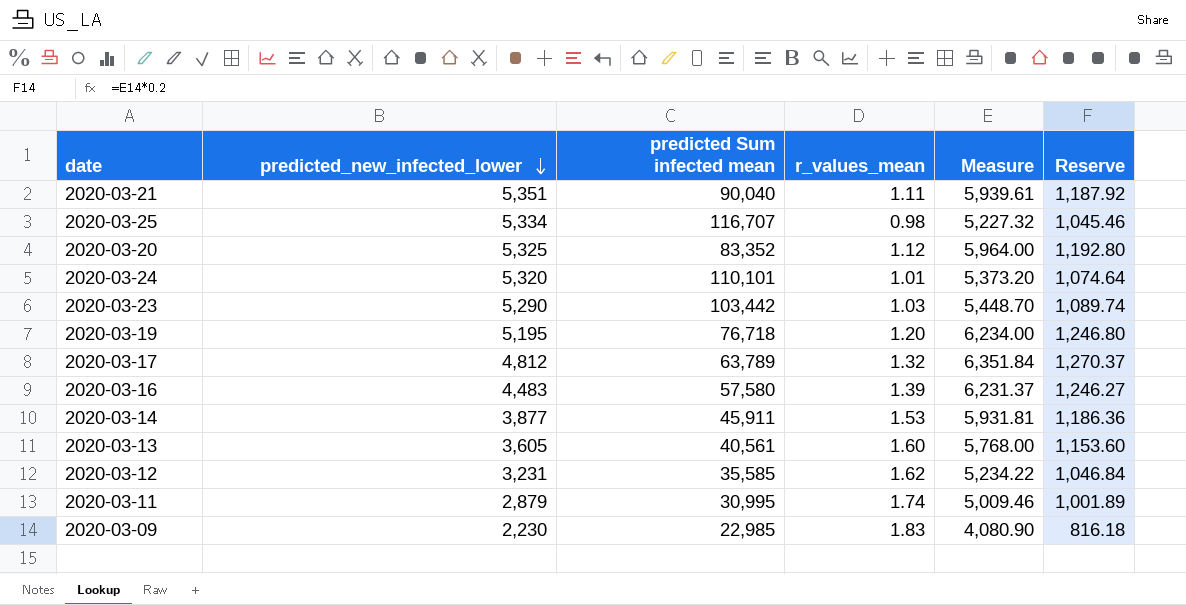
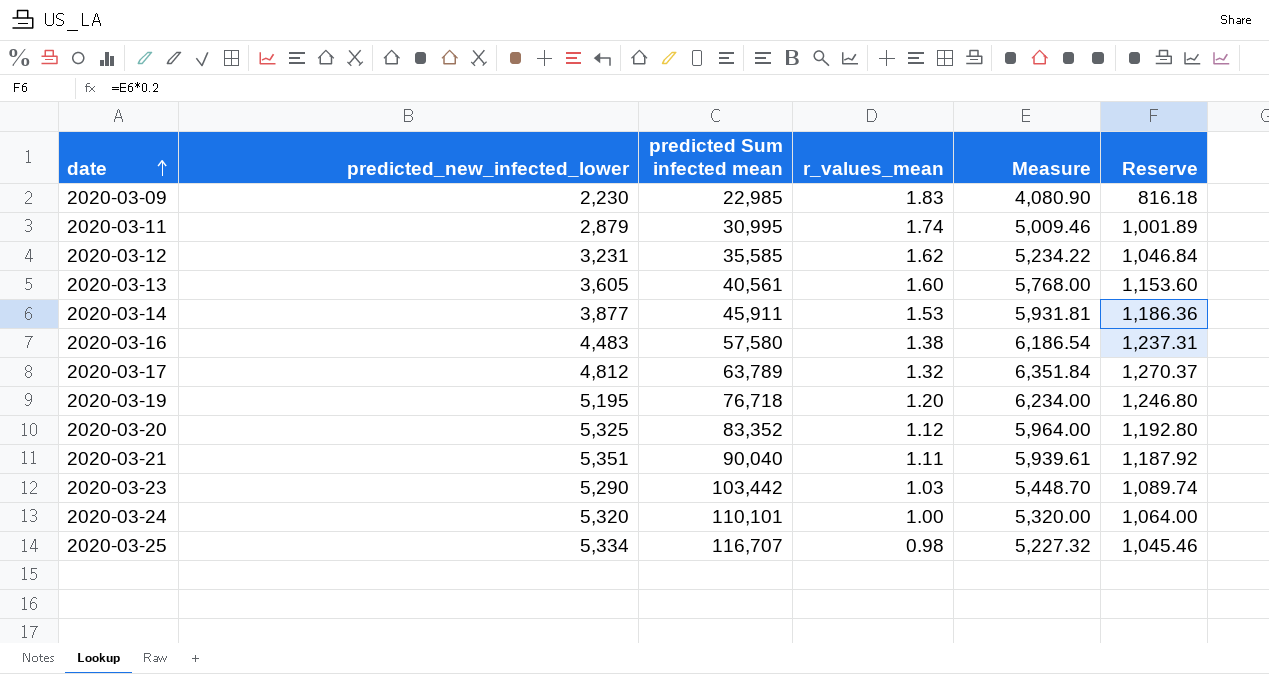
row order: predicted_new_infected_lower descending -> date ascending
2020-03-16 | r_values_mean: 1.39 -> 1.38
2020-03-16 | Measure: 6,231.37 -> 6,186.54
2020-03-16 | Reserve: 1,246.27 -> 1,237.31
2020-03-24 | r_values_mean: 1.01 -> 1.00
2020-03-24 | Measure: 5,373.20 -> 5,320.00
2020-03-24 | Reserve: 1,074.64 -> 1,064.00

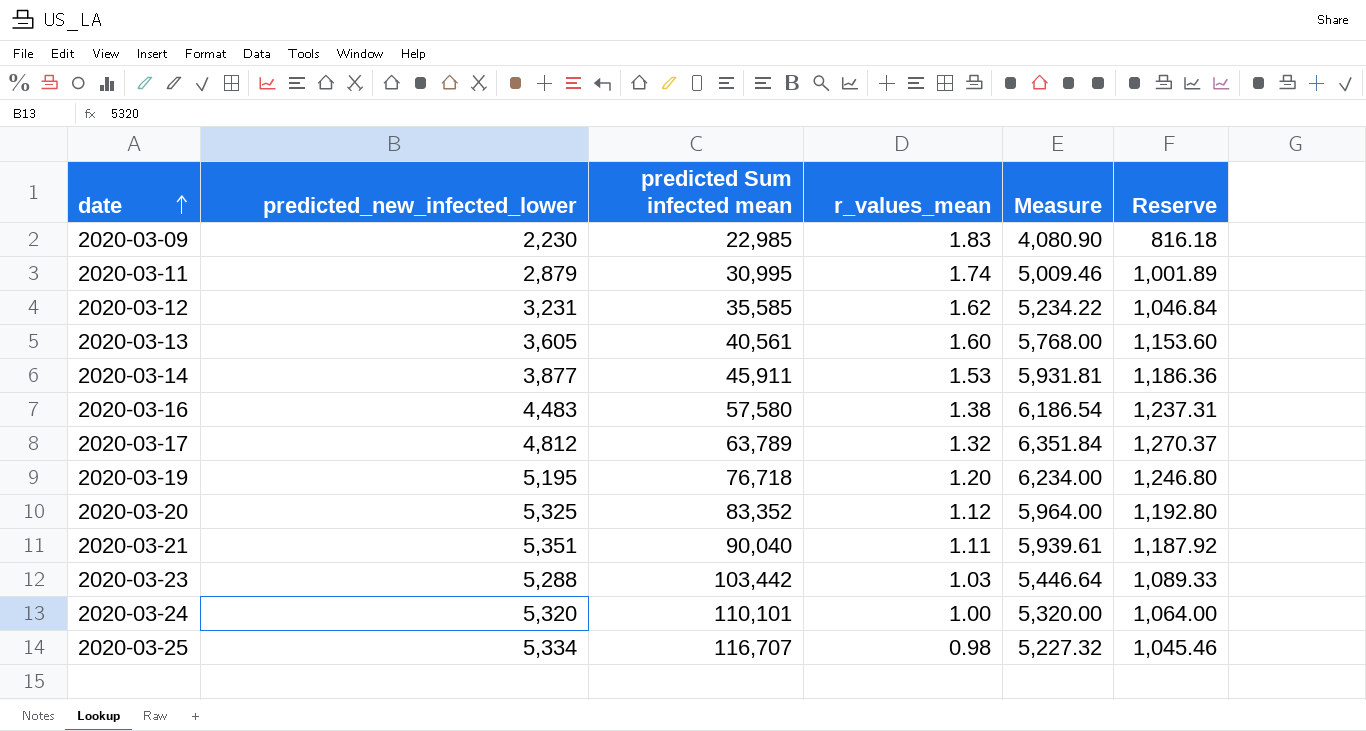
2020-03-23 | predicted_new_infected_lower: 5,290 -> 5,288
2020-03-23 | Measure: 5,448.70 -> 5,446.64
2020-03-23 | Reserve: 1,089.74 -> 1,089.33

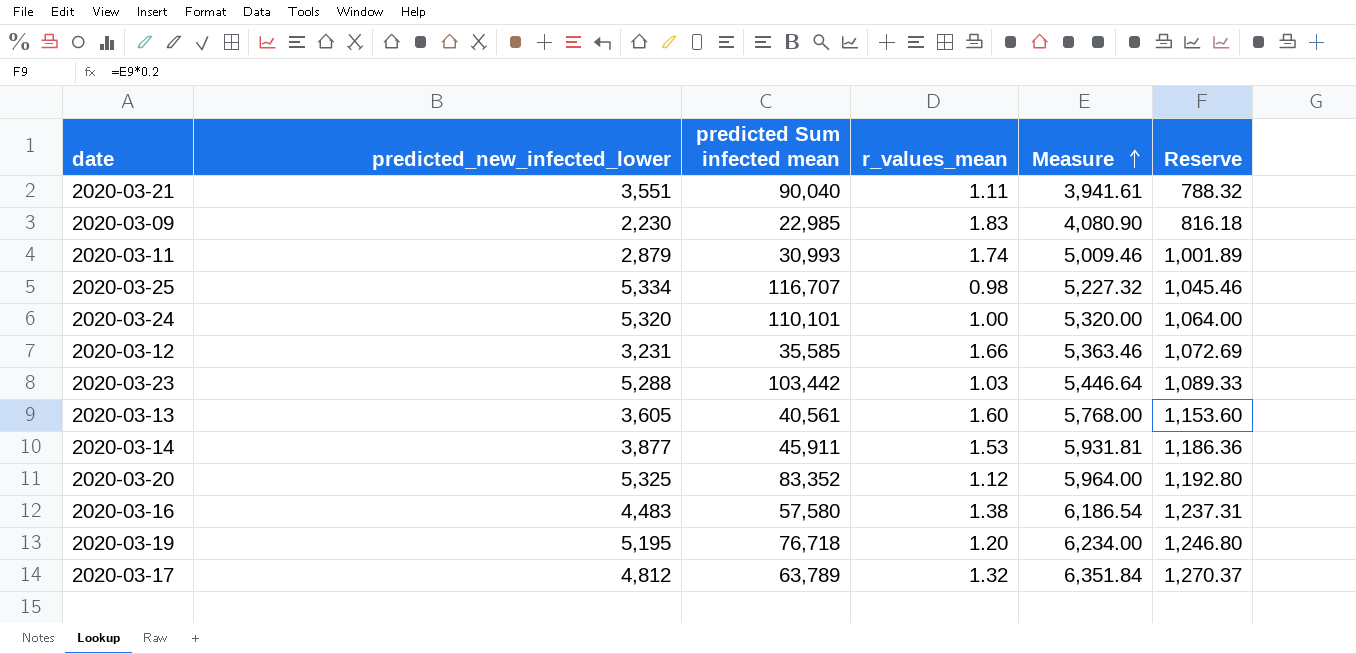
row order: date ascending -> Measure ascending
2020-03-21 | predicted_new_infected_lower: 5,351 -> 3,551
2020-03-21 | Measure: 5,939.61 -> 3,941.61
2020-03-21 | Reserve: 1,187.92 -> 788.32
2020-03-11 | predicted Sum infected mean: 30,995 -> 30,993
2020-03-12 | r_values_mean: 1.62 -> 1.66
2020-03-12 | Measure: 5,234.22 -> 5,363.46
2020-03-12 | Reserve: 1,046.84 -> 1,072.69

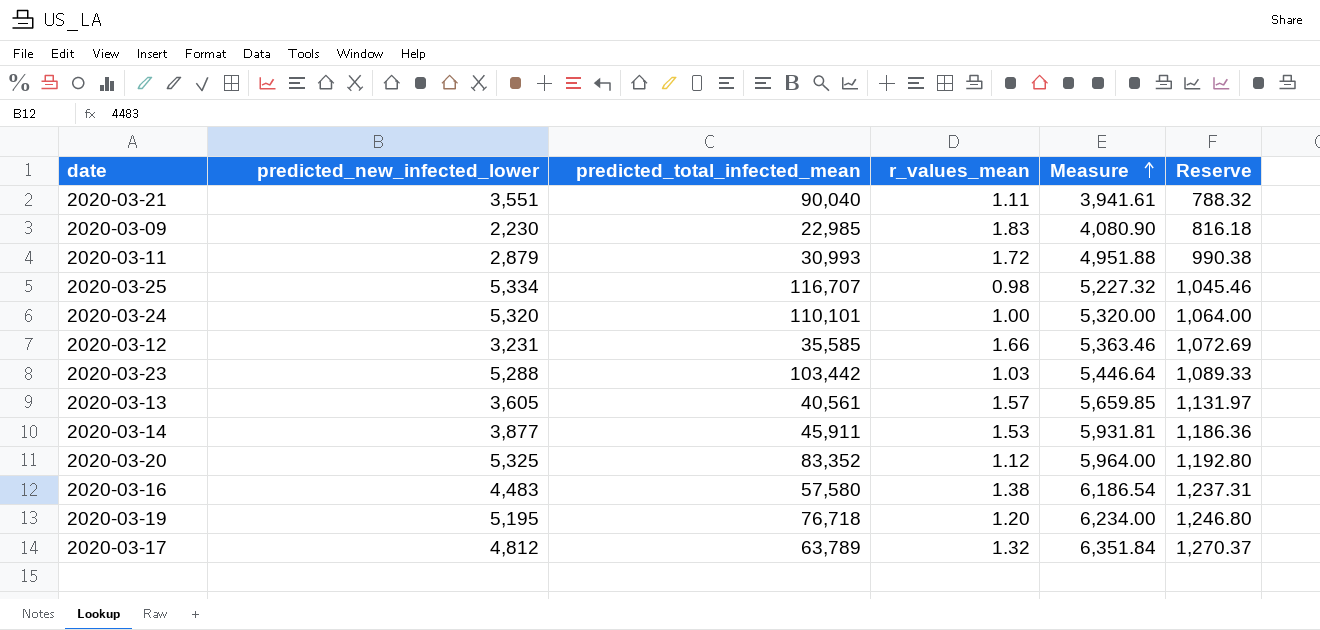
column name: predicted Sum infected mean -> predicted_total_infected_mean
2020-03-11 | r_values_mean: 1.74 -> 1.72
2020-03-11 | Measure: 5,009.46 -> 4,951.88
2020-03-11 | Reserve: 1,001.89 -> 990.38
2020-03-13 | r_values_mean: 1.60 -> 1.57
2020-03-13 | Measure: 5,768.00 -> 5,659.85
2020-03-13 | Reserve: 1,153.60 -> 1,131.97

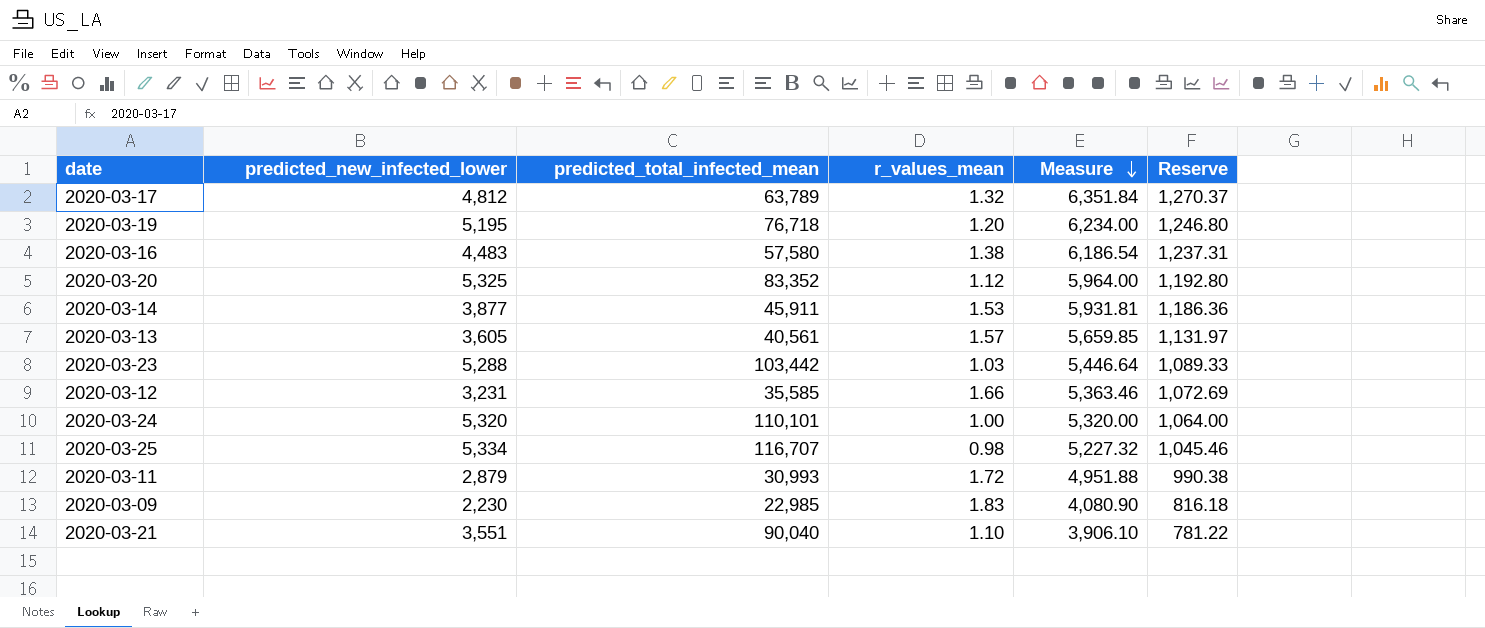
row order: Measure ascending -> Measure descending
2020-03-21 | r_values_mean: 1.11 -> 1.10
2020-03-21 | Measure: 3,941.61 -> 3,906.10
2020-03-21 | Reserve: 788.32 -> 781.22

